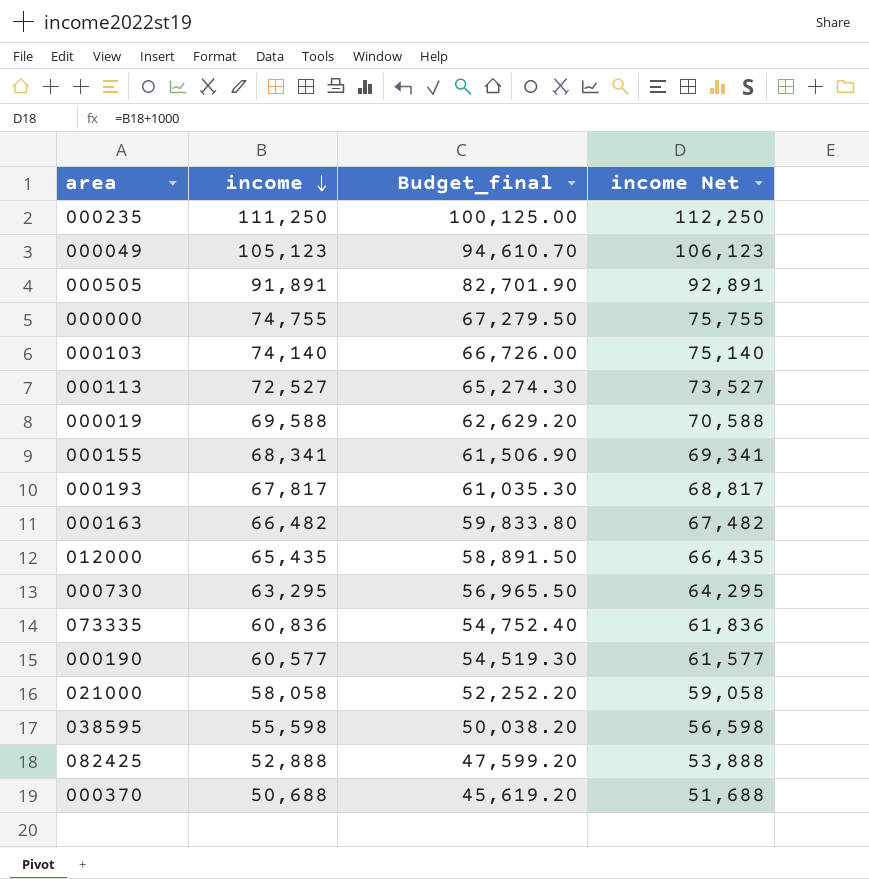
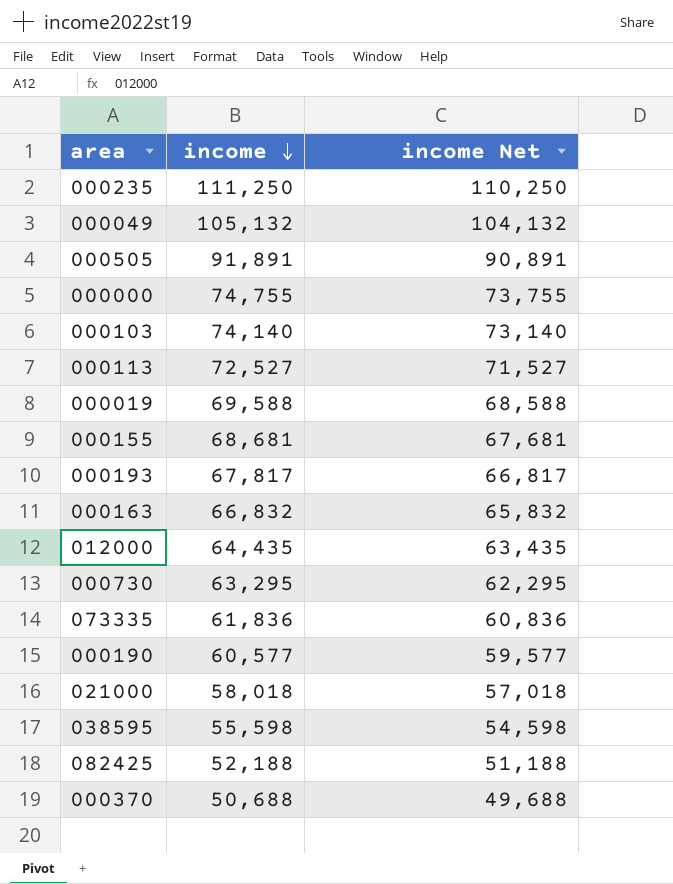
column Budget_final | formula: [income] * 0.9 -> none
column income Net | formula: [income] + 1000 -> [income] - 1000
000049 | income: 105,123 -> 105,132
000155 | income: 68,341 -> 68,681
000163 | income: 66,482 -> 66,832
012000 | income: 65,435 -> 64,435
073335 | income: 60,836 -> 61,836
021000 | income: 58,058 -> 58,018
082425 | income: 52,888 -> 52,188

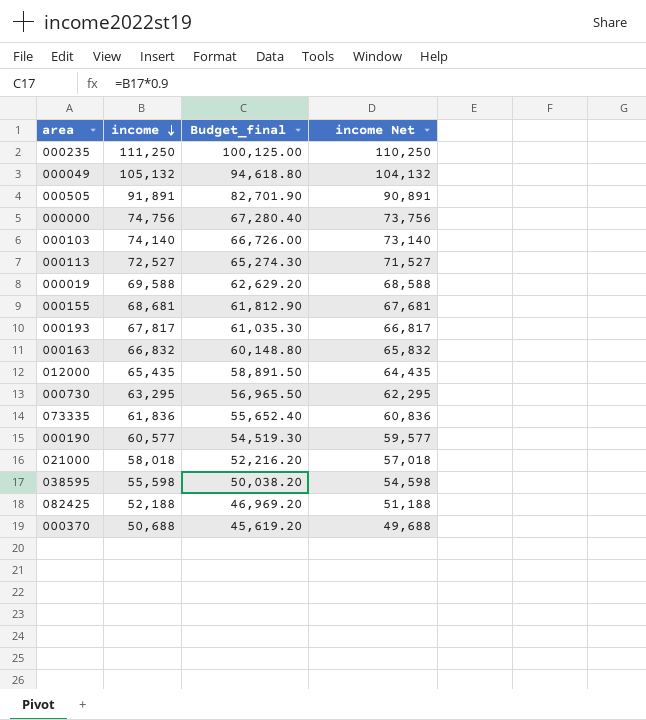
column Budget_final | formula: none -> [income] * 0.9
000000 | income: 74,755 -> 74,756
000000 | income Net: 73,755 -> 73,756
012000 | income: 64,435 -> 65,435
012000 | income Net: 63,435 -> 64,435

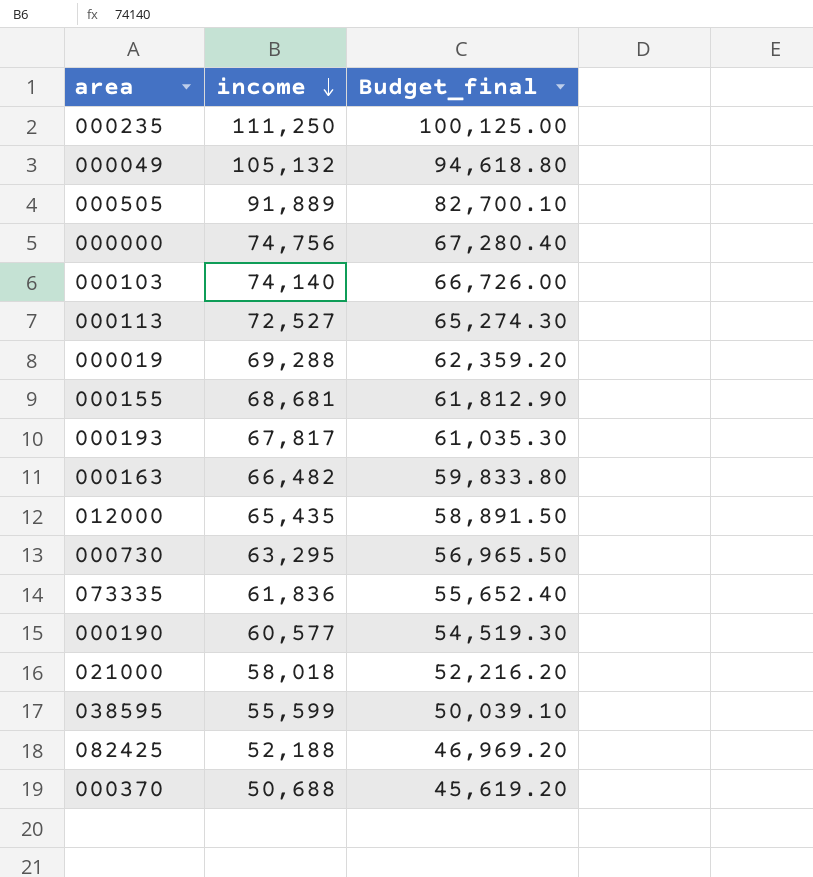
column income Net | formula: [income] - 1000 -> none
000505 | income: 91,891 -> 91,889
000505 | Budget_final: 82,701.90 -> 82,700.10
000019 | income: 69,588 -> 69,288
000019 | Budget_final: 62,629.20 -> 62,359.20
000163 | income: 66,832 -> 66,482
000163 | Budget_final: 60,148.80 -> 59,833.80
038595 | income: 55,598 -> 55,599
038595 | Budget_final: 50,038.20 -> 50,039.10

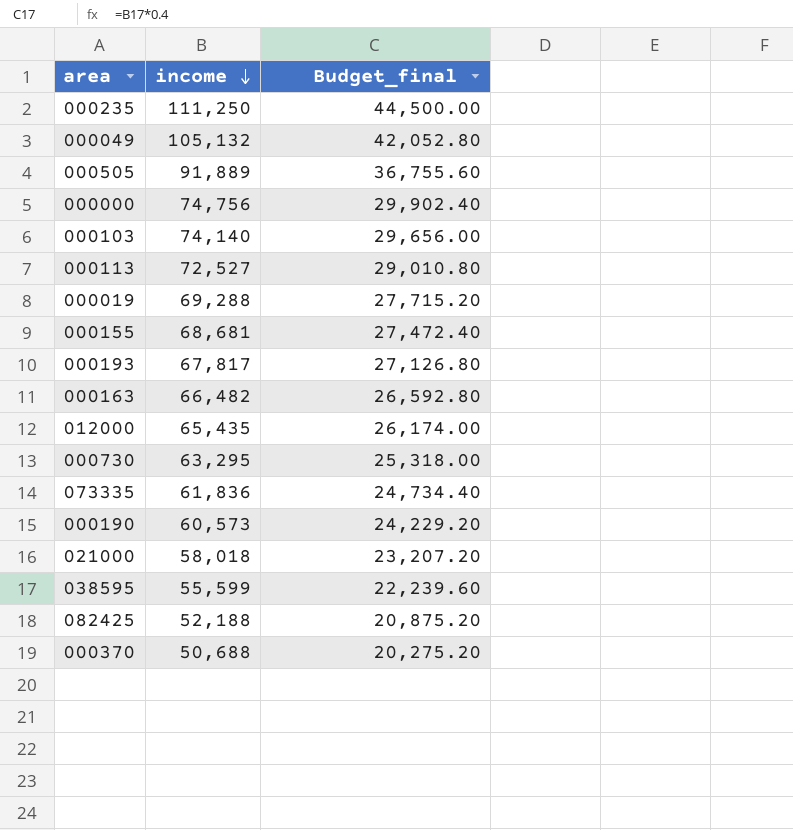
column Budget_final | formula: [income] * 0.9 -> [income] * 0.4
000190 | income: 60,577 -> 60,573

